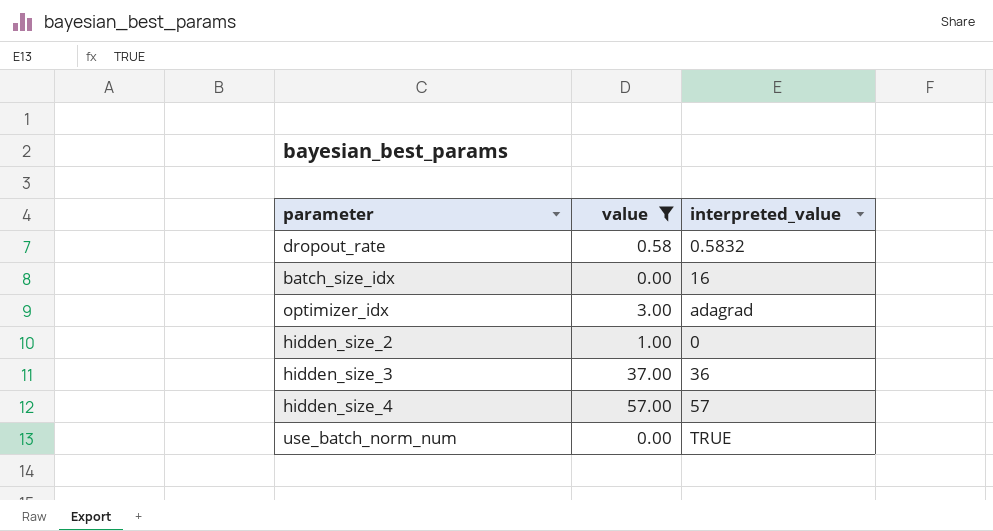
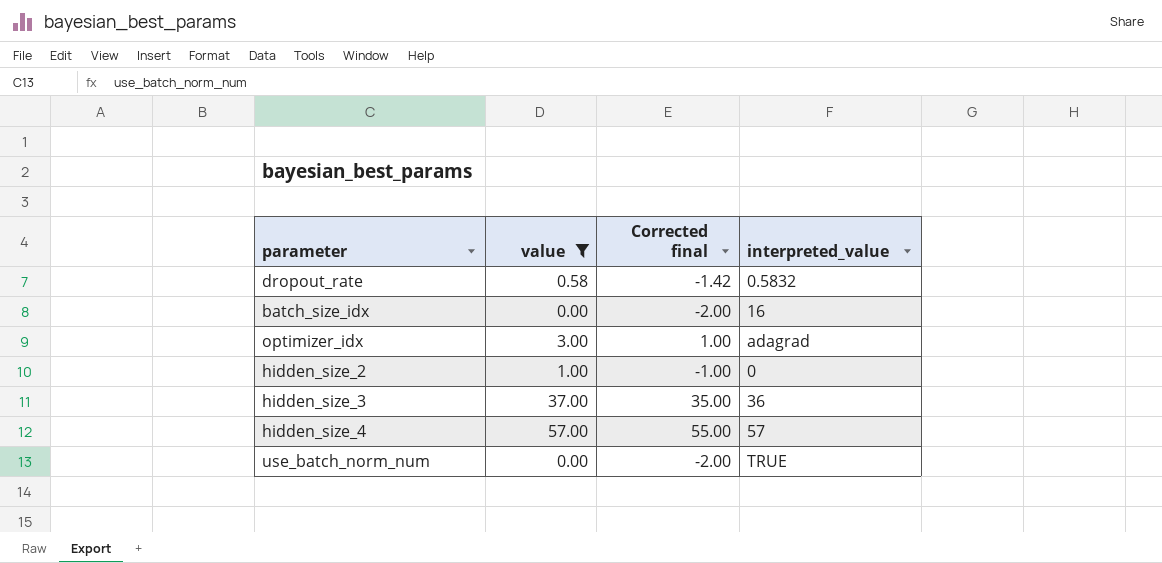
column Corrected final | formula: none -> [value] - 2

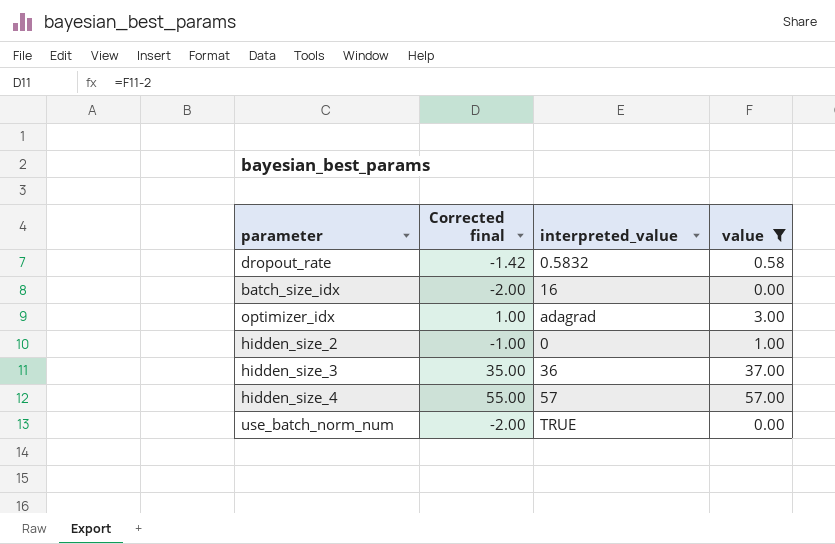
column value | position: 2 -> 4

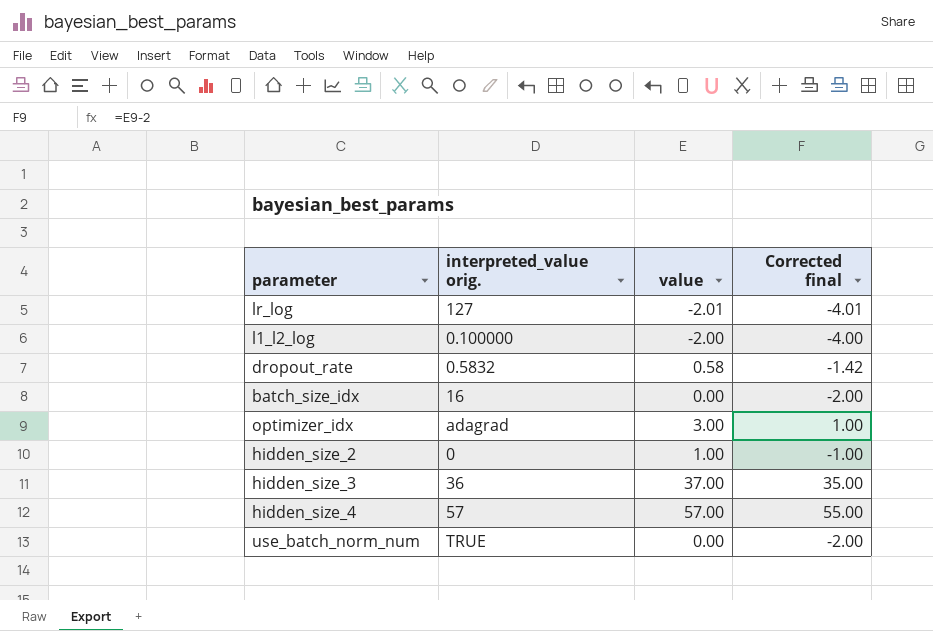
filter: value >= 0.00 -> none
column name: interpreted_value -> interpreted_value orig.
column Corrected final | position: 2 -> 4

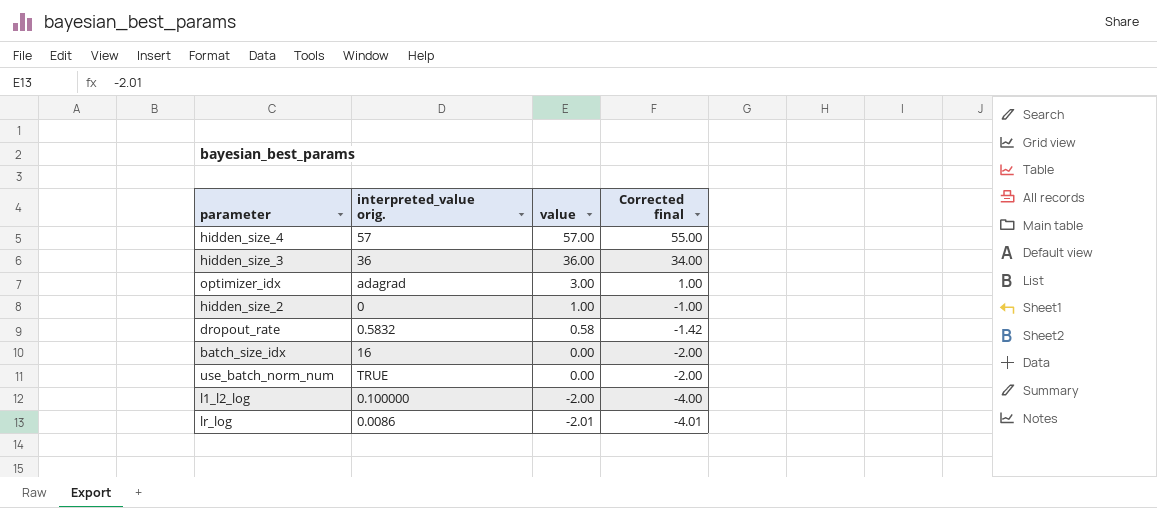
row order: none -> value descending
hidden_size_3 | value: 37.00 -> 36.00
hidden_size_3 | Corrected final: 35.00 -> 34.00
lr_log | interpreted_value orig.: 127 -> 0.0086

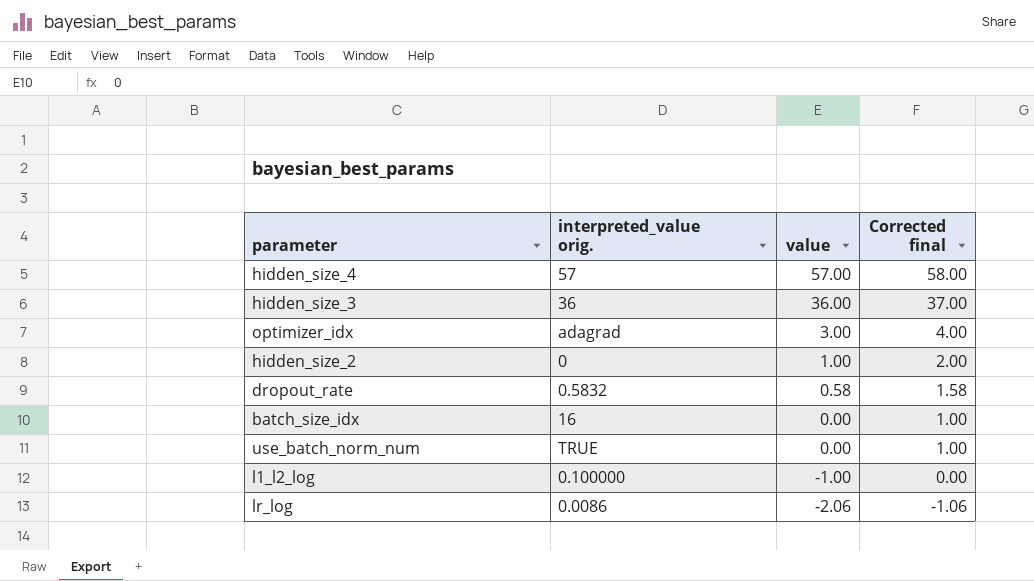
column Corrected final | formula: [value] - 2 -> [value] + 1
l1_l2_log | value: -2.00 -> -1.00
lr_log | value: -2.01 -> -2.06

